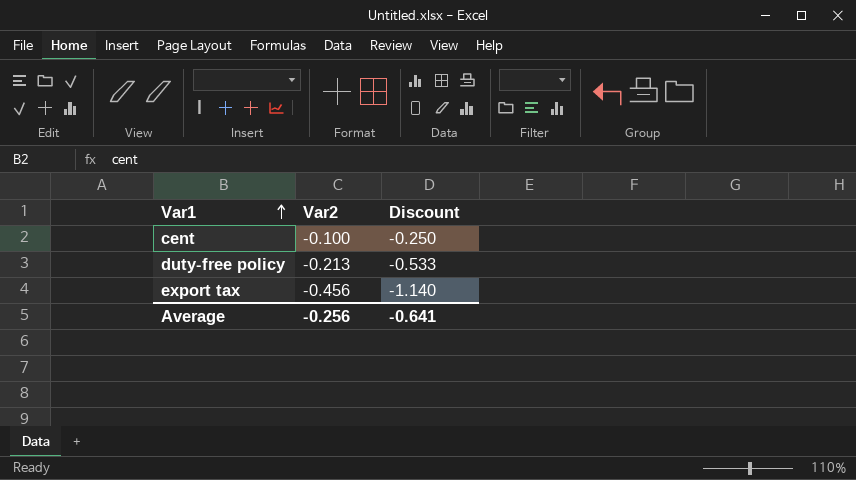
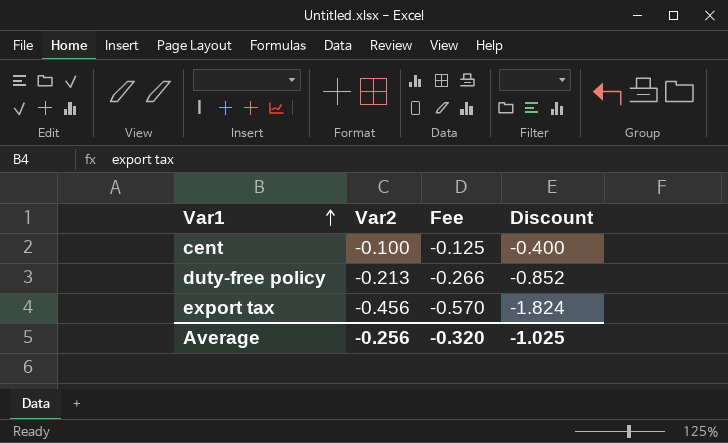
column Fee | formula: none -> [Var2] * 1.25
column Discount | formula: [Var2] * 2.5 -> [Var2] * 4
Average | Discount: -0.641 -> -1.025

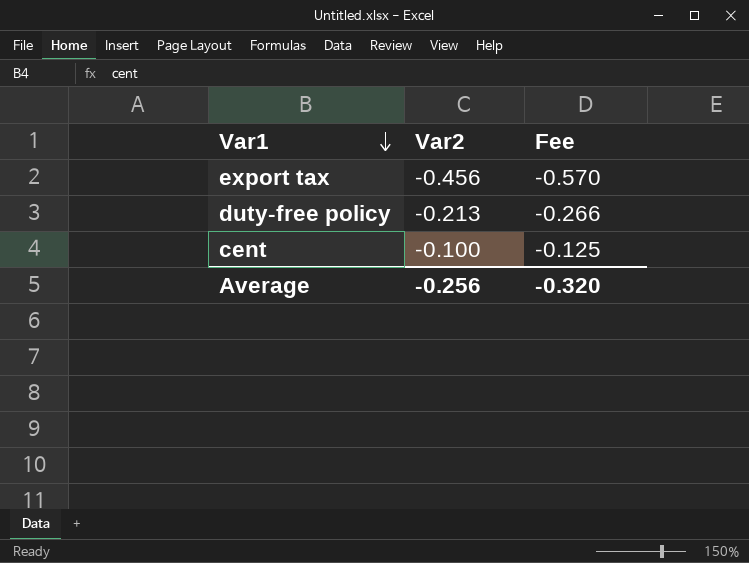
row order: Var1 ascending -> Var1 descending
column Discount | formula: [Var2] * 4 -> none

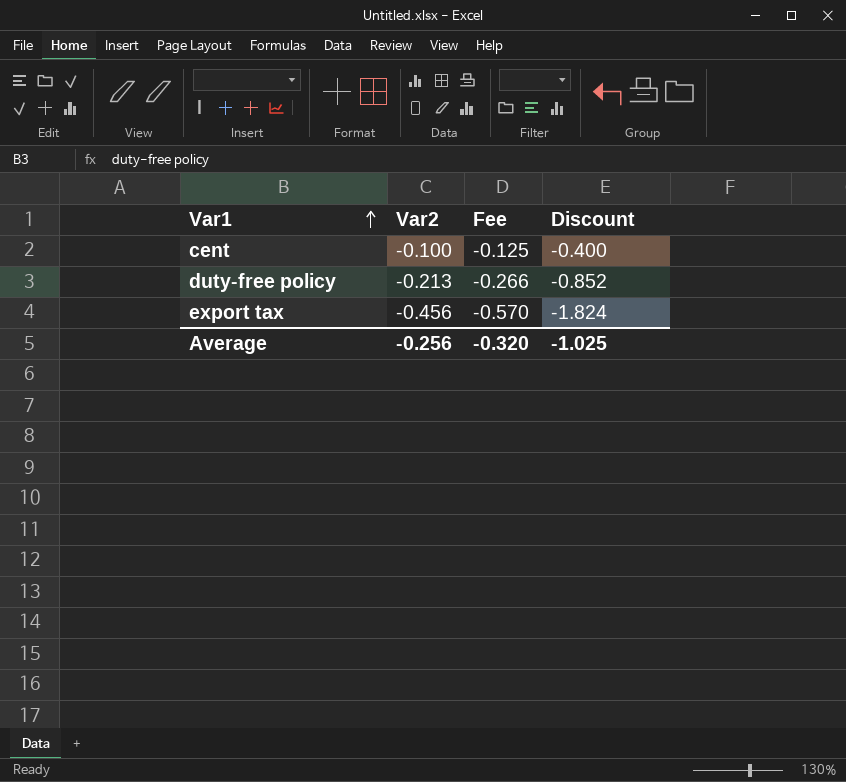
row order: Var1 descending -> Var1 ascending
column Discount | formula: none -> [Var2] * 4

